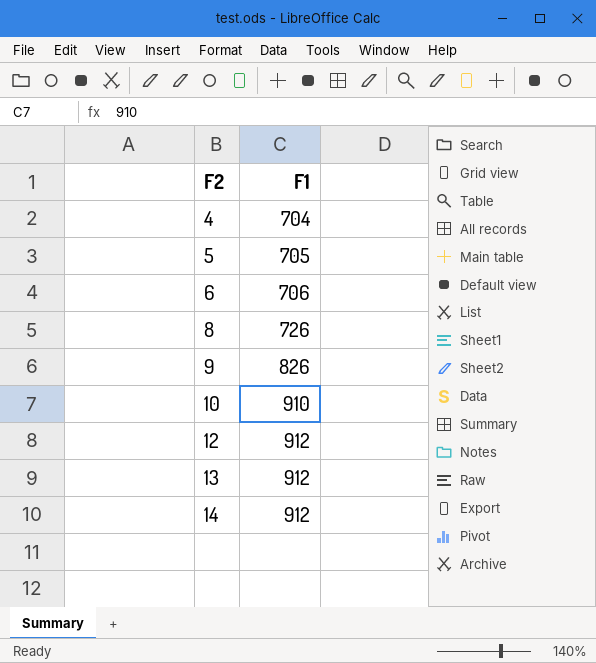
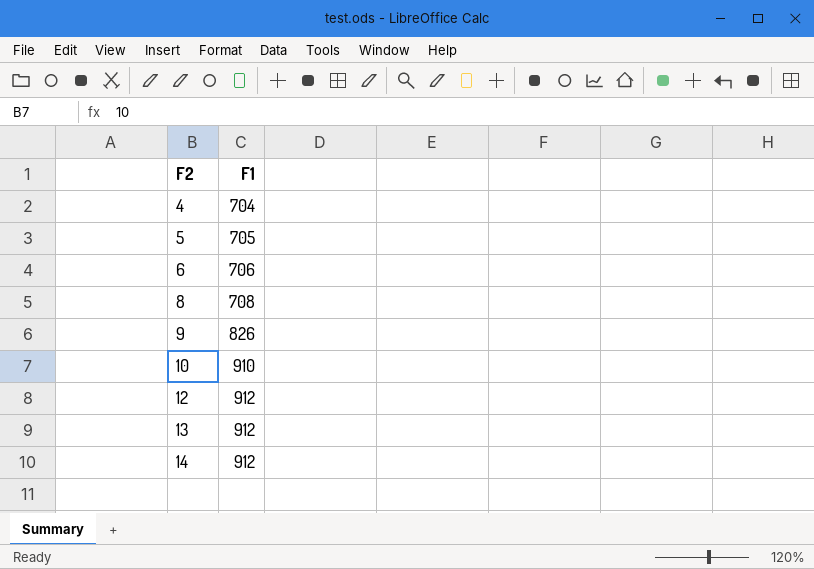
8 | F1: 726 -> 708

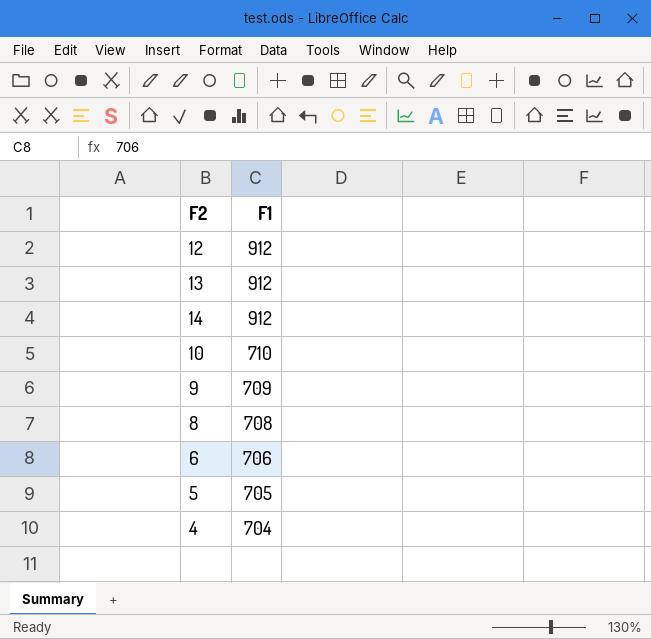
row order: F2 ascending -> F1 descending
10 | F1: 910 -> 710
9 | F1: 826 -> 709

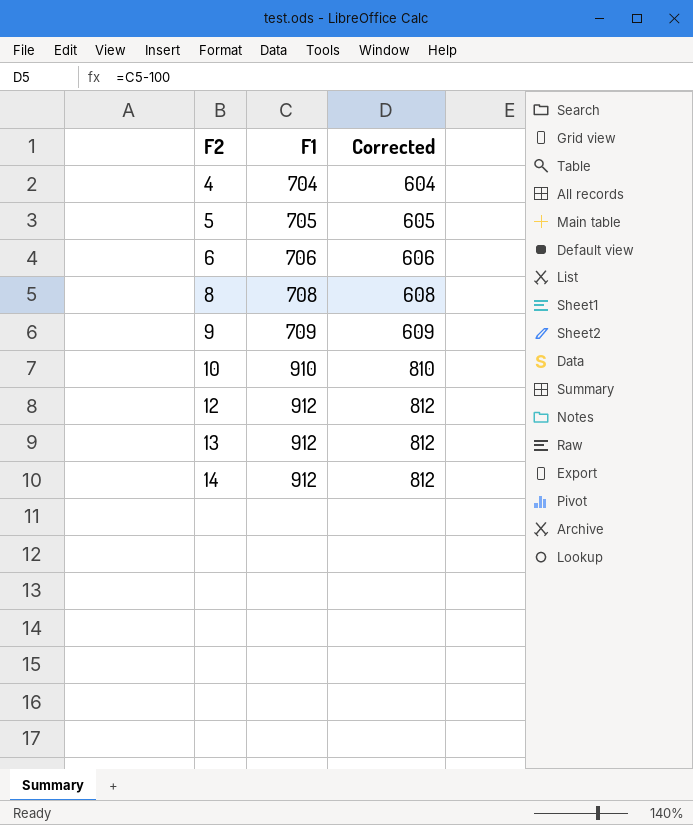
row order: F1 descending -> F2 ascending
column Corrected | formula: none -> [F1] - 100
10 | F1: 710 -> 910

